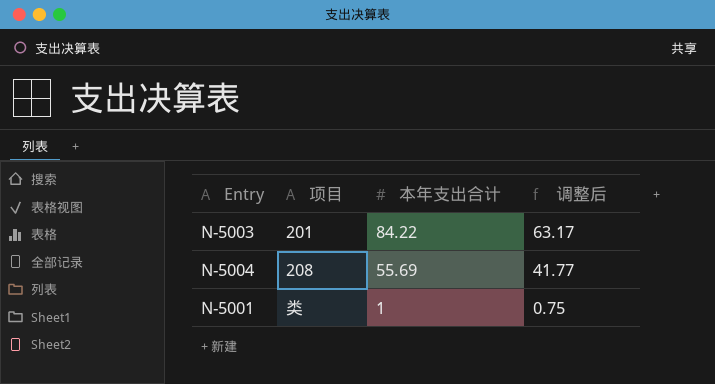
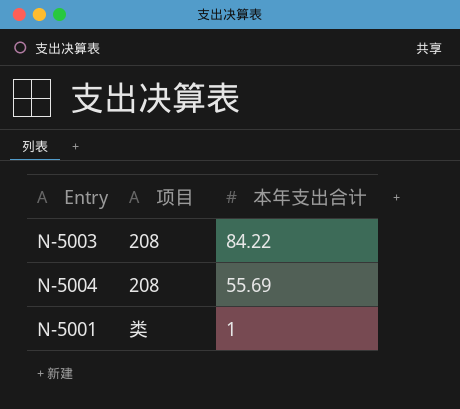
column 调整后 | formula: [本年支出合计] * 0.75 -> none
N-5003 | 项目: 201 -> 208

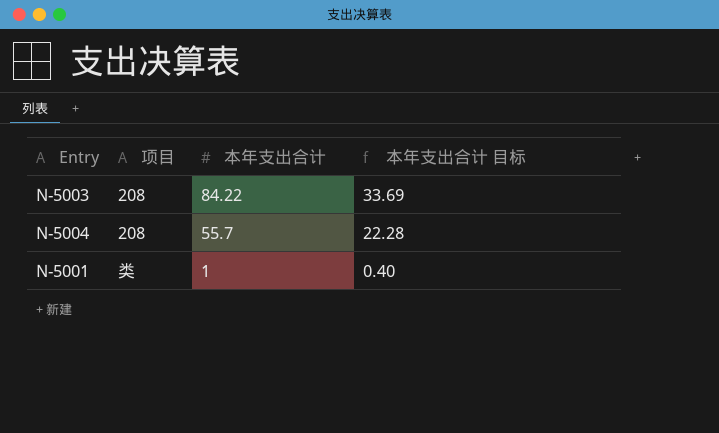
column 本年支出合计 目标 | formula: none -> [本年支出合计] * 0.4
N-5004 | 本年支出合计: 55.69 -> 55.7

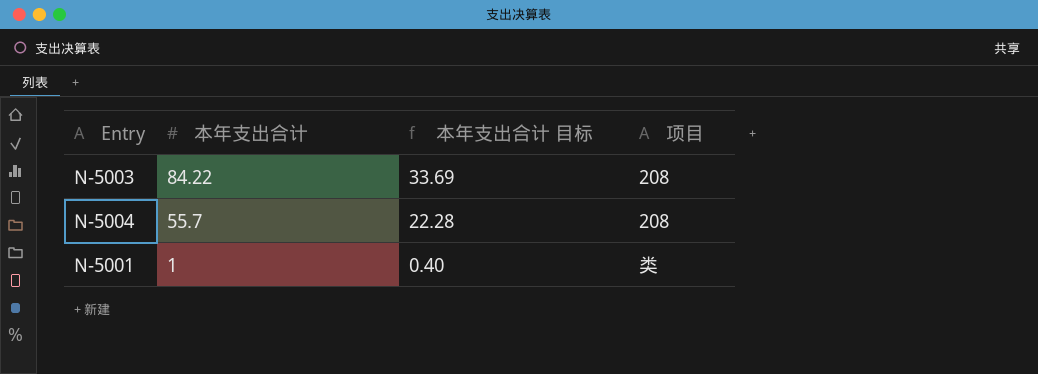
column 项目 | position: 2 -> 4

